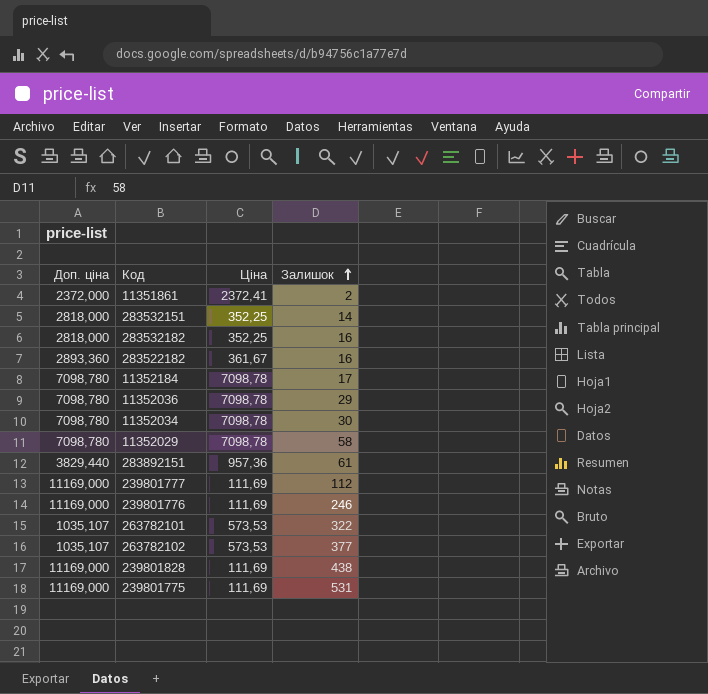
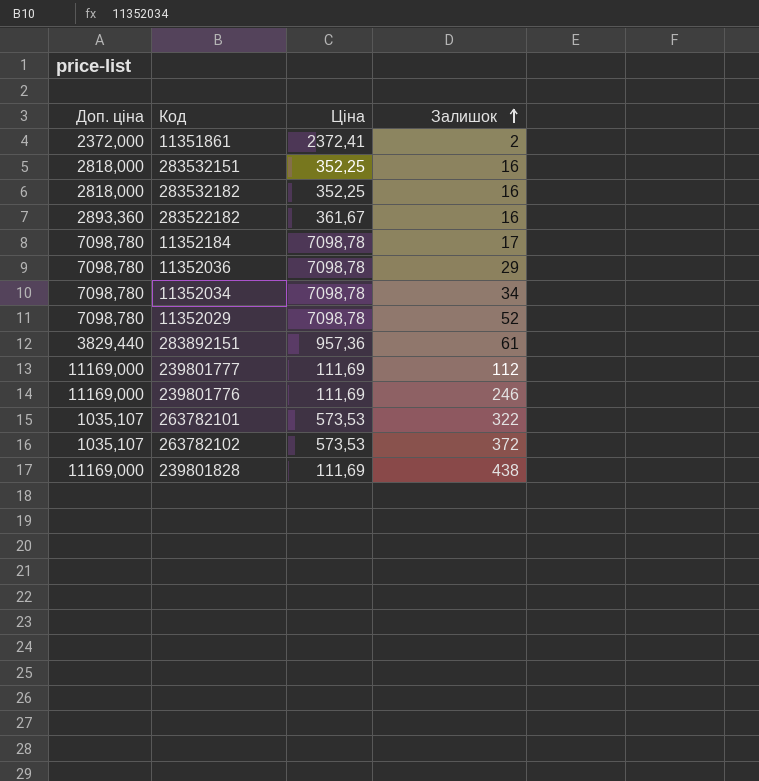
row 239801775: 11169,000 | 111,69 | 531 -> none
283532151 | Залишок: 14 -> 16
11352034 | Залишок: 30 -> 34
11352029 | Залишок: 58 -> 52
263782102 | Залишок: 377 -> 372

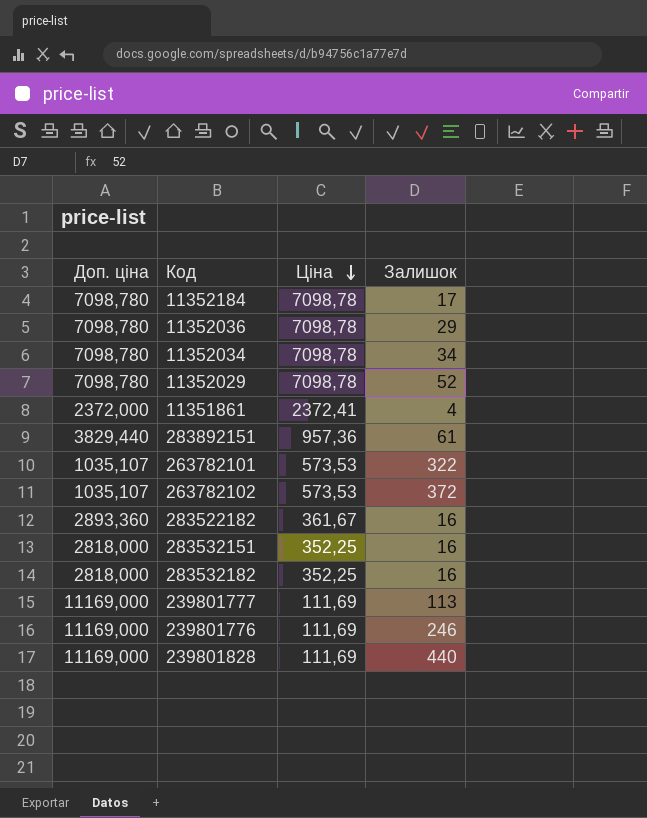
row order: Залишок ascending -> Ціна descending
11351861 | Залишок: 2 -> 4
239801777 | Залишок: 112 -> 113
239801828 | Залишок: 438 -> 440

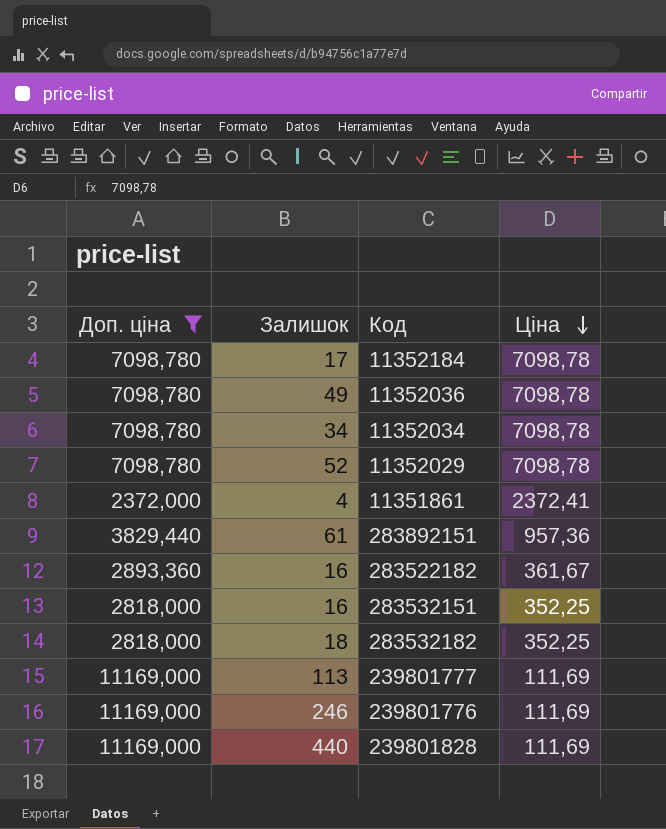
filter: none -> Доп. ціна != 1035,107
column Залишок | position: 4 -> 2
11352036 | Залишок: 29 -> 49
283532182 | Залишок: 16 -> 18

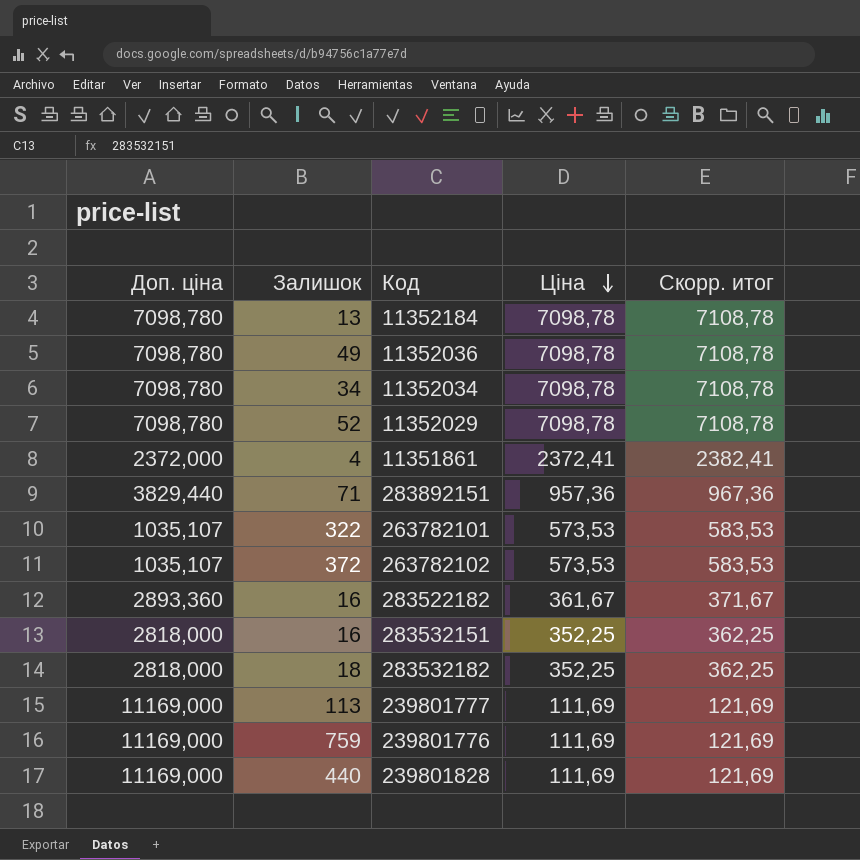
filter: Доп. ціна != 1035,107 -> none
column Скорр. итог | formula: none -> [Ціна] + 10
11352184 | Залишок: 17 -> 13
283892151 | Залишок: 61 -> 71
239801776 | Залишок: 246 -> 759

